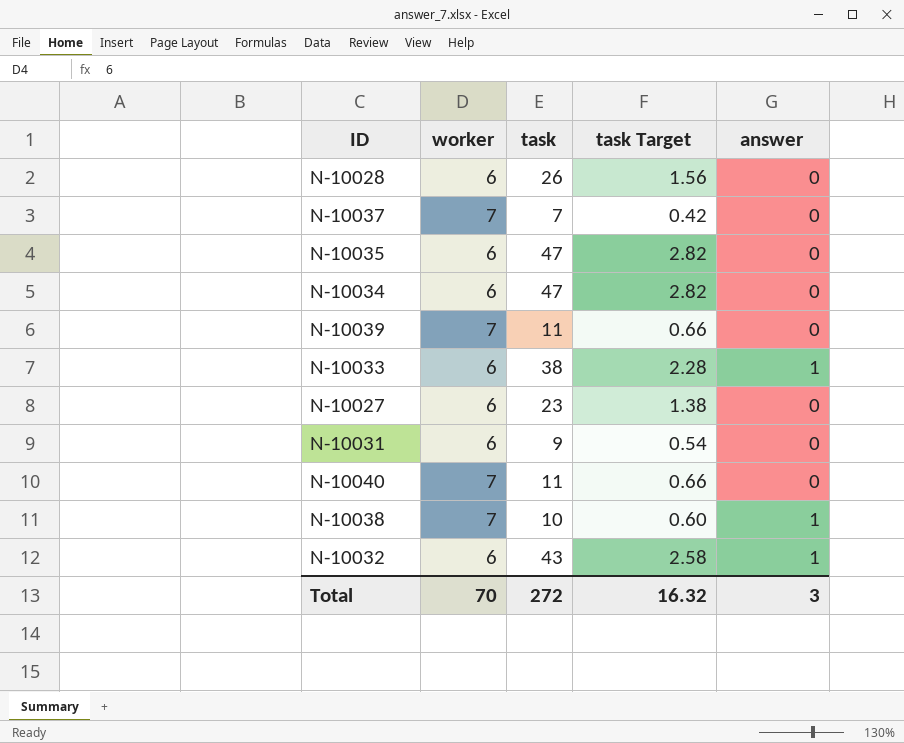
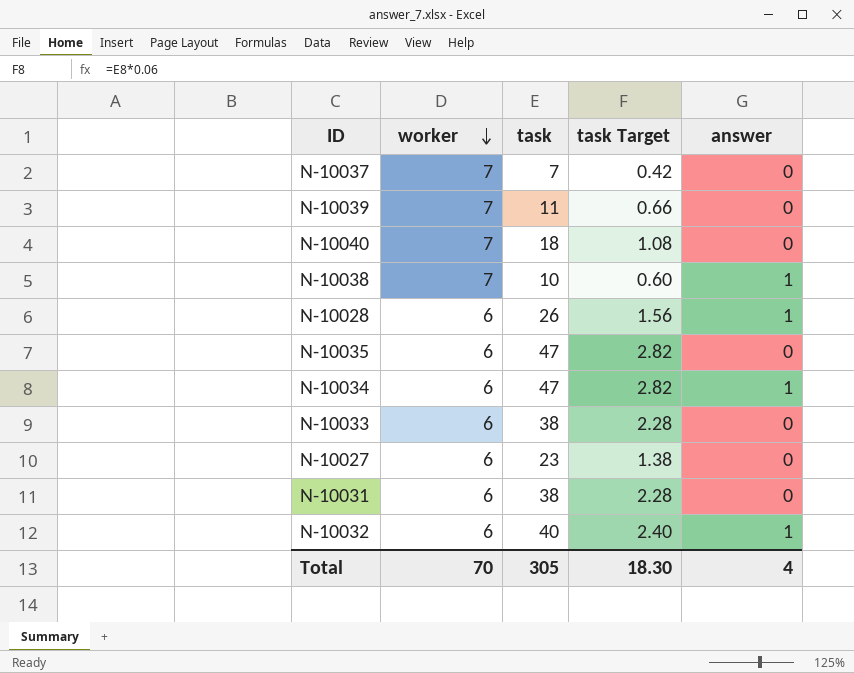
row order: none -> worker descending
N-10040 | task: 11 -> 18
N-10040 | task Target: 0.66 -> 1.08
N-10028 | answer: 0 -> 1
N-10034 | answer: 0 -> 1
N-10033 | answer: 1 -> 0
N-10031 | task: 9 -> 38
N-10031 | task Target: 0.54 -> 2.28
N-10032 | task: 43 -> 40
N-10032 | task Target: 2.58 -> 2.40
Total | task: 272 -> 305
Total | task Target: 16.32 -> 18.30
Total | answer: 3 -> 4

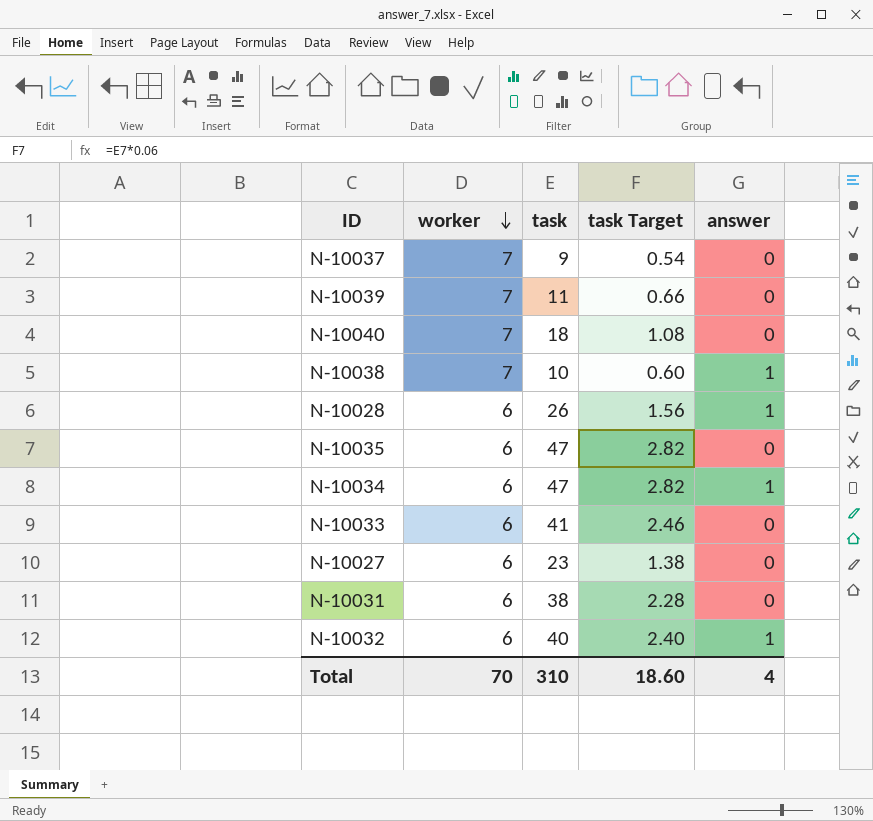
N-10037 | task: 7 -> 9
N-10037 | task Target: 0.42 -> 0.54
N-10033 | task: 38 -> 41
N-10033 | task Target: 2.28 -> 2.46
Total | task: 305 -> 310
Total | task Target: 18.30 -> 18.60

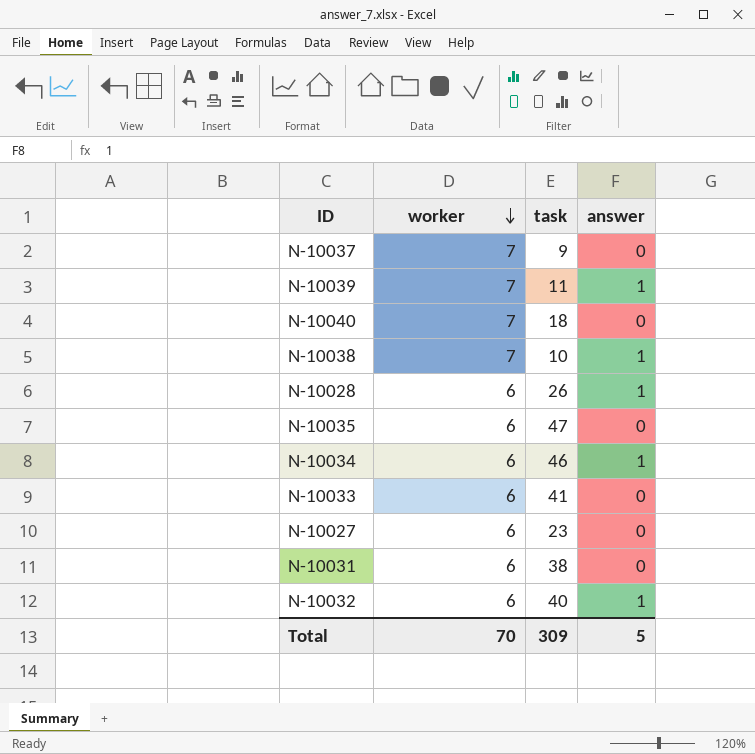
column task Target | formula: [task] * 0.06 -> none
N-10039 | answer: 0 -> 1
N-10034 | task: 47 -> 46
Total | task: 310 -> 309
Total | answer: 4 -> 5

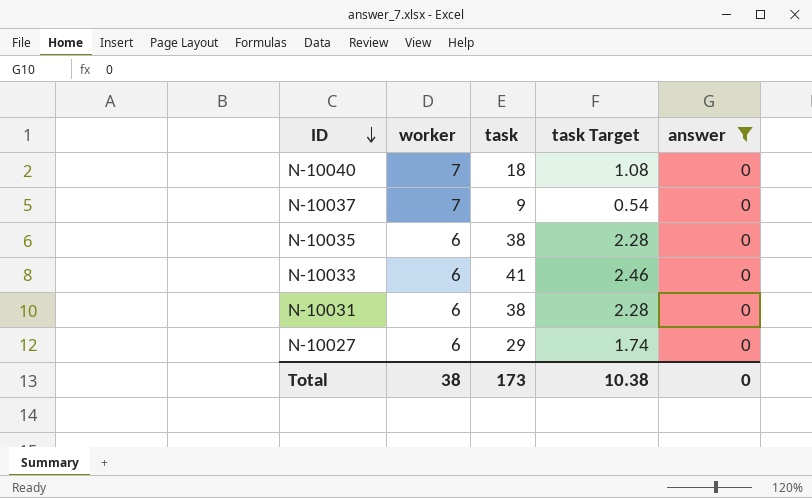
filter: none -> answer = 0
row order: worker descending -> ID descending
column task Target | formula: none -> [task] * 0.06
N-10035 | task: 47 -> 38
N-10027 | task: 23 -> 29
Total | worker: 70 -> 38
Total | task: 309 -> 173
Total | answer: 5 -> 0

